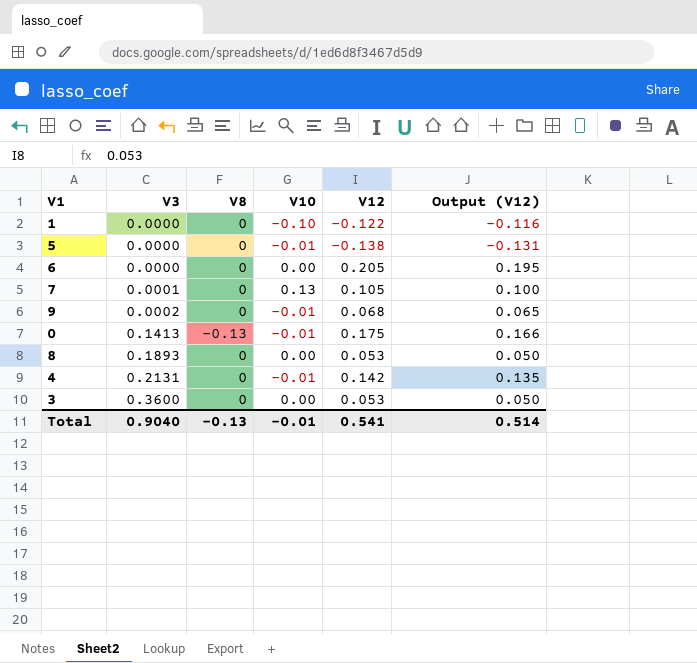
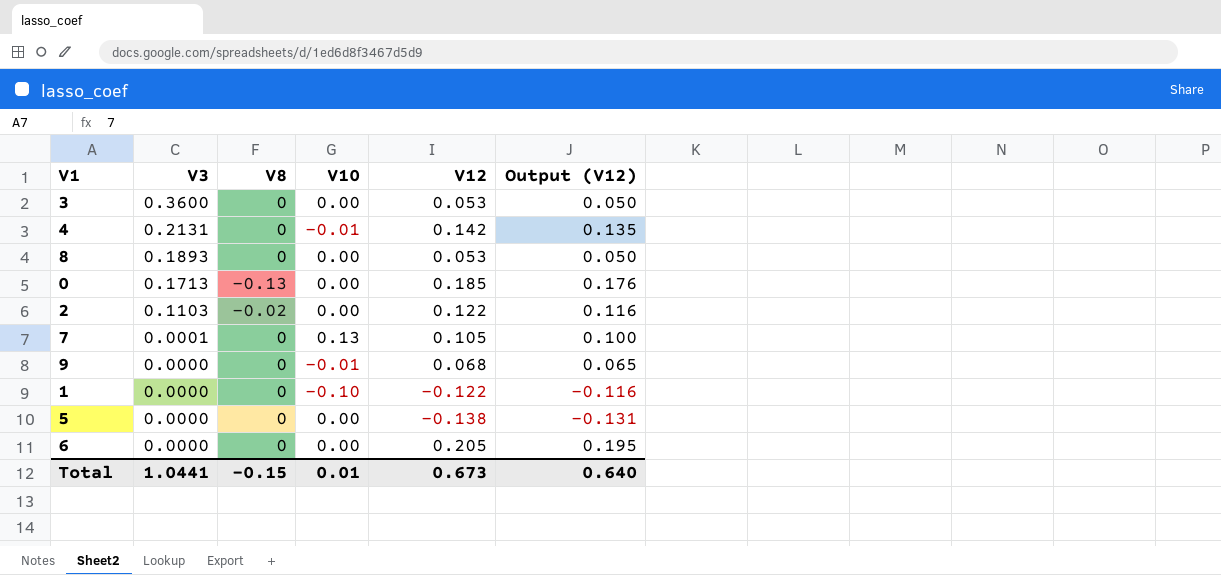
row order: V3 ascending -> V3 descending
0 | V3: 0.1413 -> 0.1713
0 | V10: -0.01 -> 0.00
0 | V12: 0.175 -> 0.185
0 | Output (V12): 0.166 -> 0.176
row 2: none -> 0.1103 | -0.02 | 0.00 | 0.122 | 0.116
9 | V3: 0.0002 -> 0.0000
5 | V10: -0.01 -> 0.00
Total | V3: 0.9040 -> 1.0441
Total | V8: -0.13 -> -0.15
Total | V10: -0.01 -> 0.01
Total | V12: 0.541 -> 0.673
Total | Output (V12): 0.514 -> 0.640

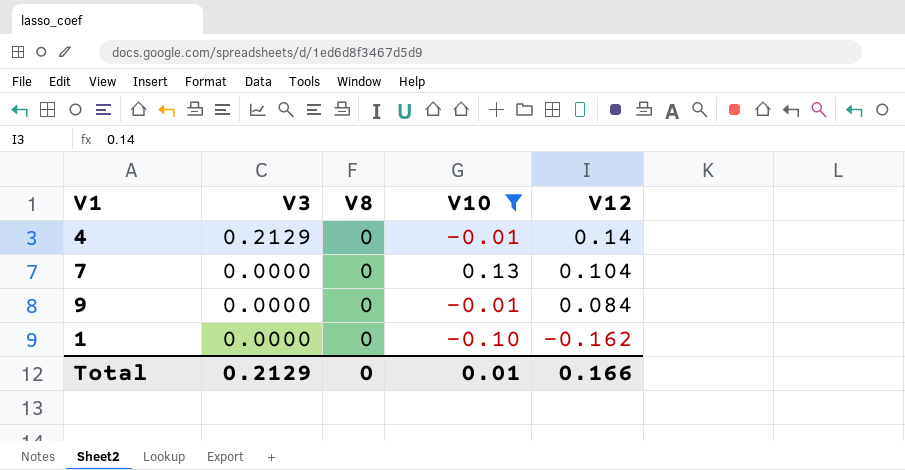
filter: none -> V10 != 0.00
column Output (V12) | formula: [V12] * 0.95 -> none
4 | V3: 0.2131 -> 0.2129
4 | V12: 0.142 -> 0.14
7 | V3: 0.0001 -> 0.0000
7 | V12: 0.105 -> 0.104
9 | V12: 0.068 -> 0.084
1 | V12: -0.122 -> -0.162
Total | V3: 1.0441 -> 0.2129
Total | V8: -0.15 -> 0
Total | V12: 0.673 -> 0.166

